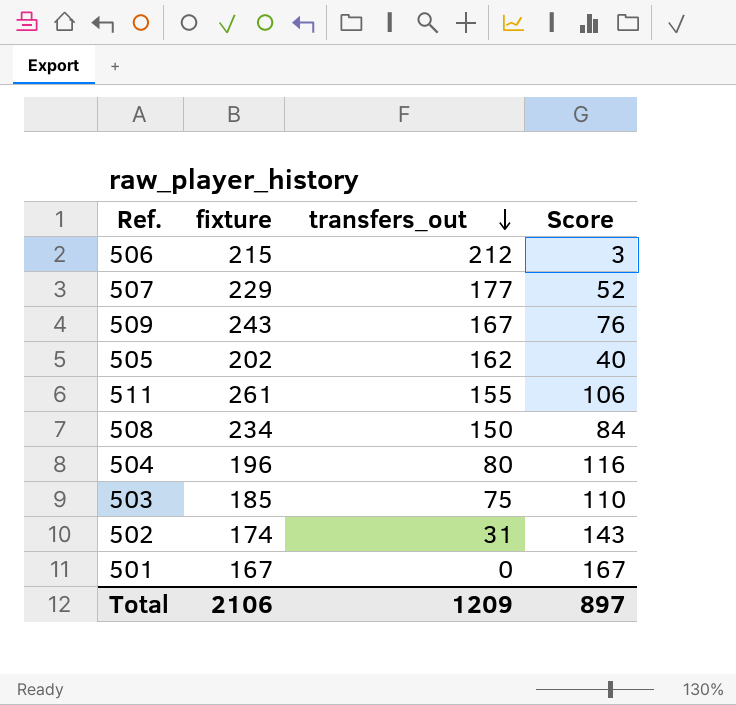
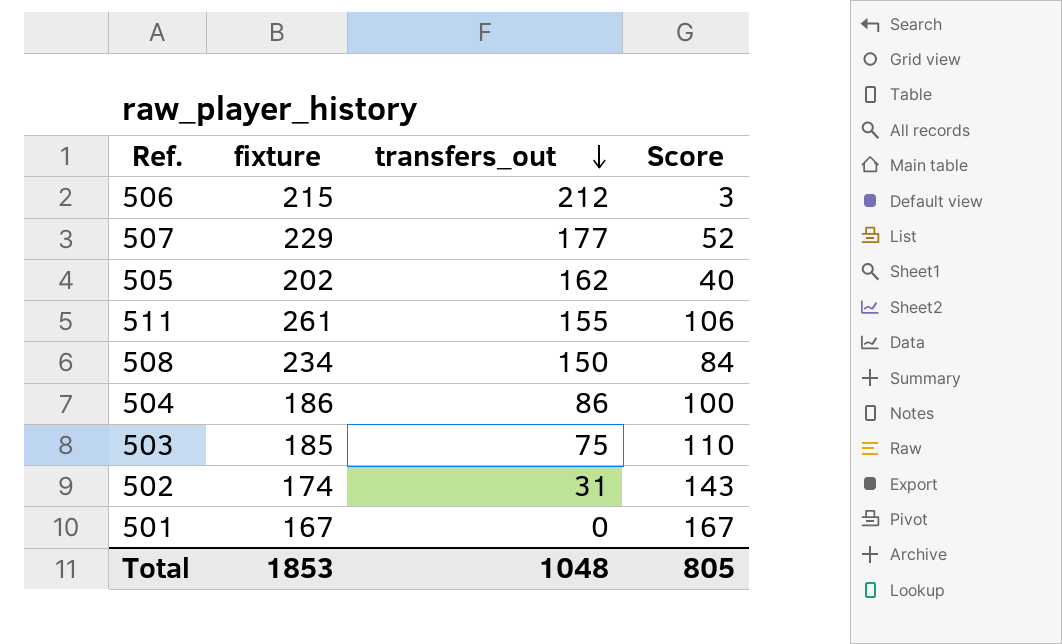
row 509: 243 | 167 | 76 -> none
504 | fixture: 196 -> 186
504 | transfers_out: 80 -> 86
504 | Score: 116 -> 100
Total | fixture: 2106 -> 1853
Total | transfers_out: 1209 -> 1048
Total | Score: 897 -> 805

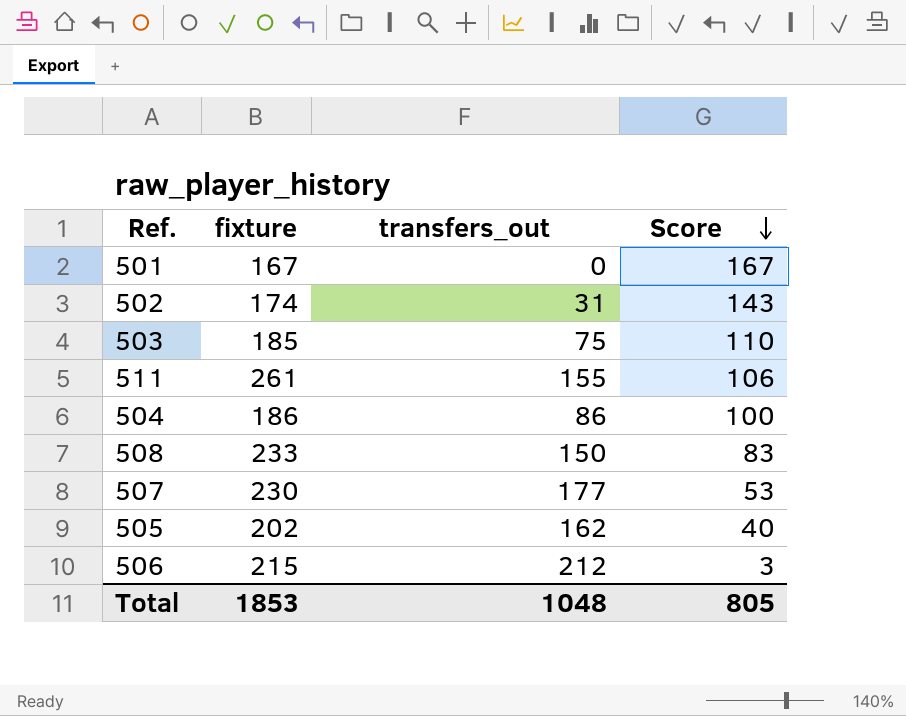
row order: transfers_out descending -> Score descending
508 | fixture: 234 -> 233
508 | Score: 84 -> 83
507 | fixture: 229 -> 230
507 | Score: 52 -> 53

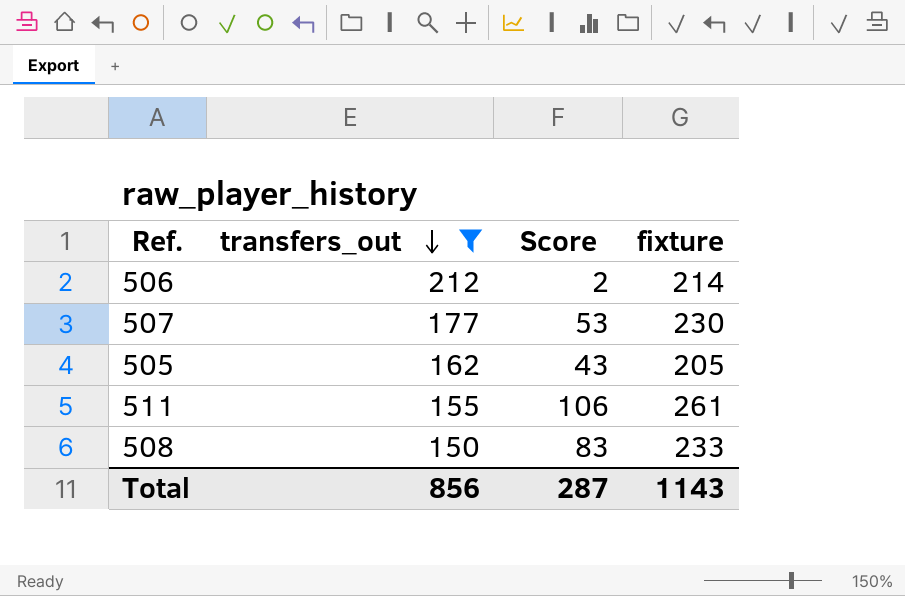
filter: none -> transfers_out >= 150
row order: Score descending -> transfers_out descending
column fixture | position: 2 -> 4
506 | Score: 3 -> 2
506 | fixture: 215 -> 214
505 | Score: 40 -> 43
505 | fixture: 202 -> 205
Total | transfers_out: 1048 -> 856
Total | Score: 805 -> 287
Total | fixture: 1853 -> 1143

